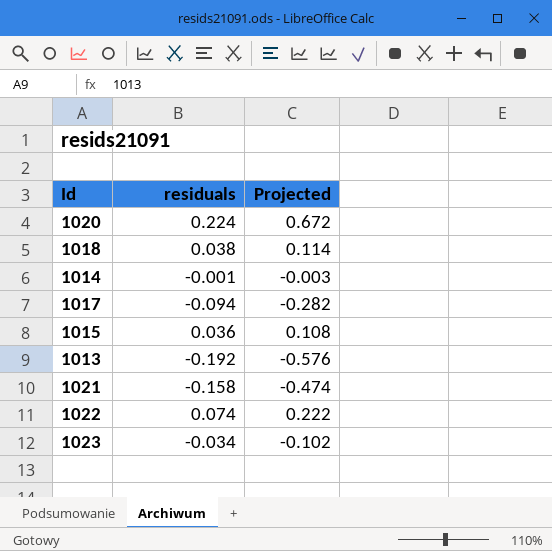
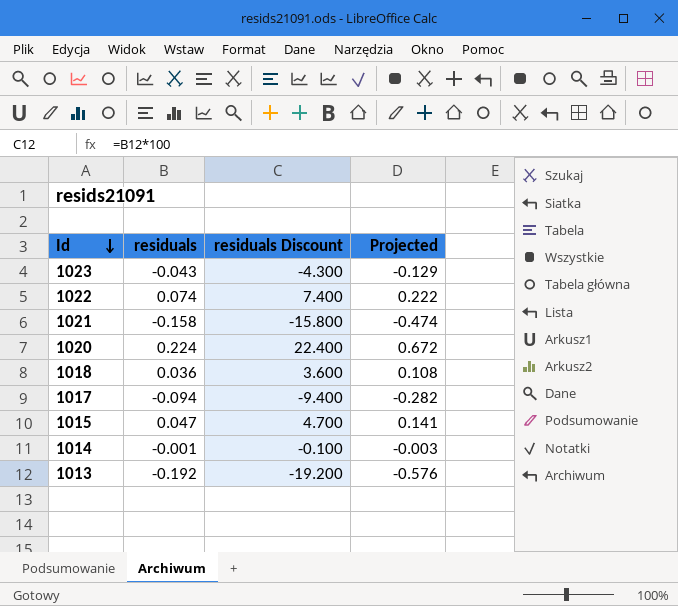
row order: none -> Id descending
column residuals Discount | formula: none -> [residuals] * 100
1023 | residuals: -0.034 -> -0.043
1023 | Projected: -0.102 -> -0.129
1018 | residuals: 0.038 -> 0.036
1018 | Projected: 0.114 -> 0.108
1015 | residuals: 0.036 -> 0.047
1015 | Projected: 0.108 -> 0.141

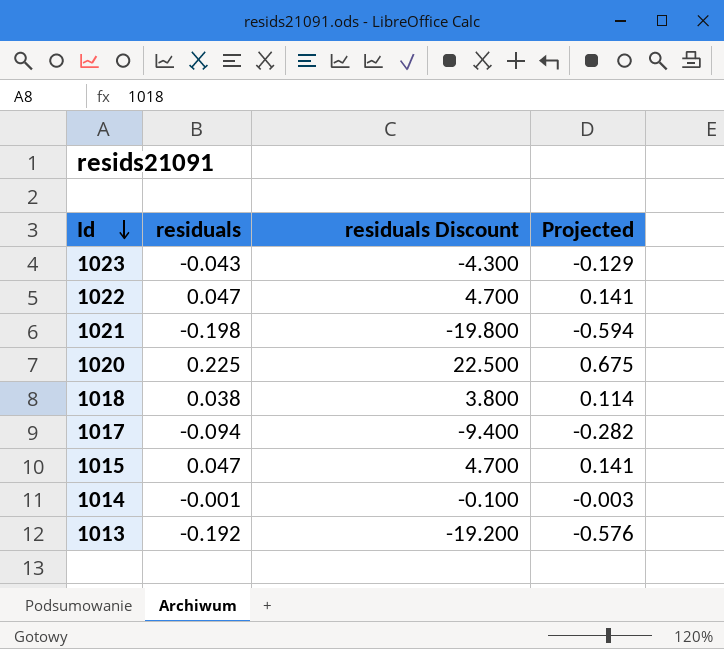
1022 | residuals: 0.074 -> 0.047
1022 | residuals Discount: 7.400 -> 4.700
1022 | Projected: 0.222 -> 0.141
1021 | residuals: -0.158 -> -0.198
1021 | residuals Discount: -15.800 -> -19.800
1021 | Projected: -0.474 -> -0.594
1020 | residuals: 0.224 -> 0.225
1020 | residuals Discount: 22.400 -> 22.500
1020 | Projected: 0.672 -> 0.675
1018 | residuals: 0.036 -> 0.038
1018 | residuals Discount: 3.600 -> 3.800
1018 | Projected: 0.108 -> 0.114

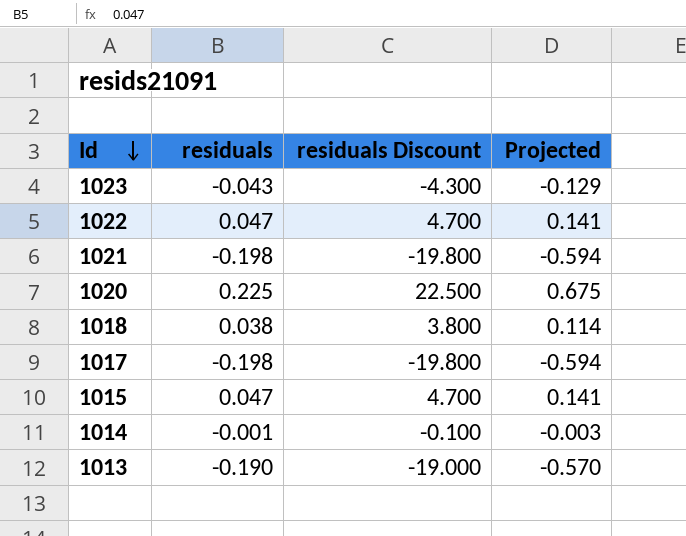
1017 | residuals: -0.094 -> -0.198
1017 | residuals Discount: -9.400 -> -19.800
1017 | Projected: -0.282 -> -0.594
1013 | residuals: -0.192 -> -0.190
1013 | residuals Discount: -19.200 -> -19.000
1013 | Projected: -0.576 -> -0.570

